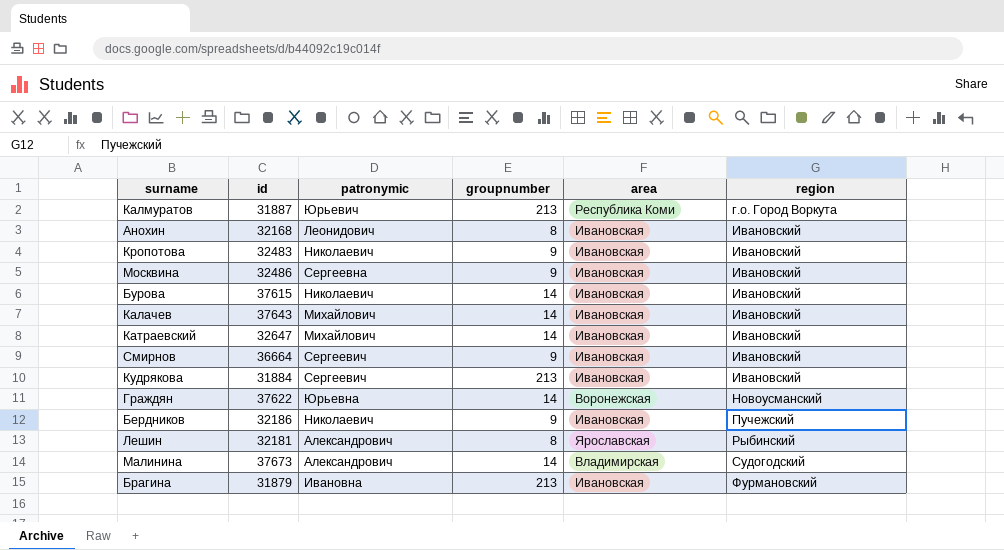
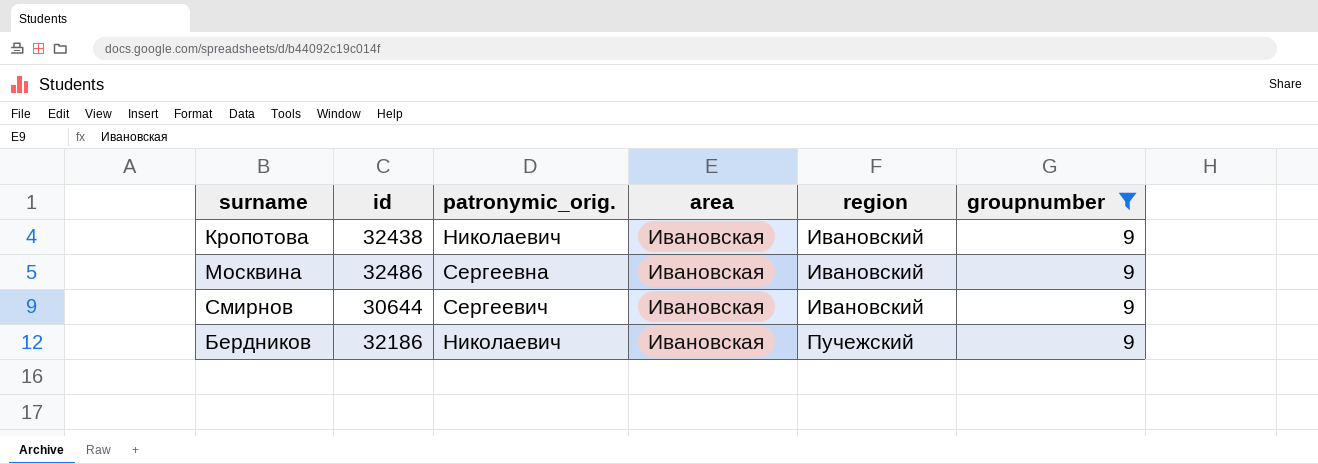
filter: none -> groupnumber = 9
column name: patronymic -> patronymic_orig.
column groupnumber | position: 4 -> 6
Кропотова | id: 32483 -> 32438
Смирнов | id: 36664 -> 30644

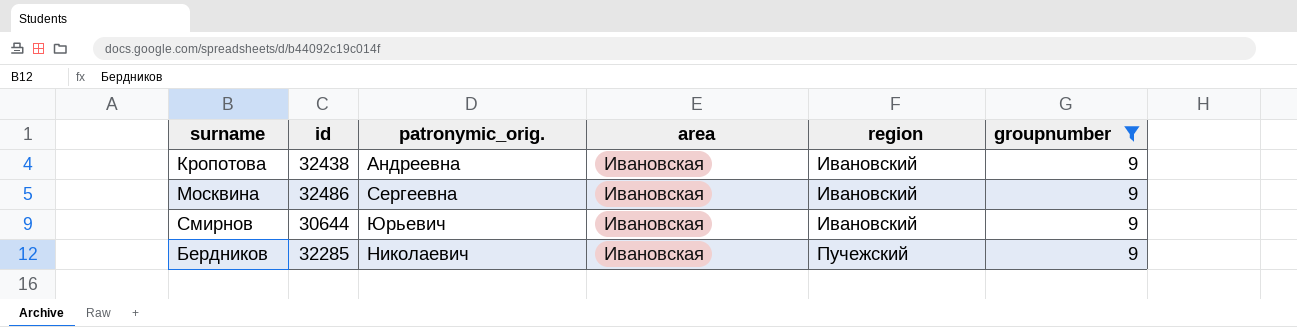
Кропотова | patronymic_orig.: Николаевич -> Андреевна
Смирнов | patronymic_orig.: Сергеевич -> Юрьевич
Бердников | id: 32186 -> 32285

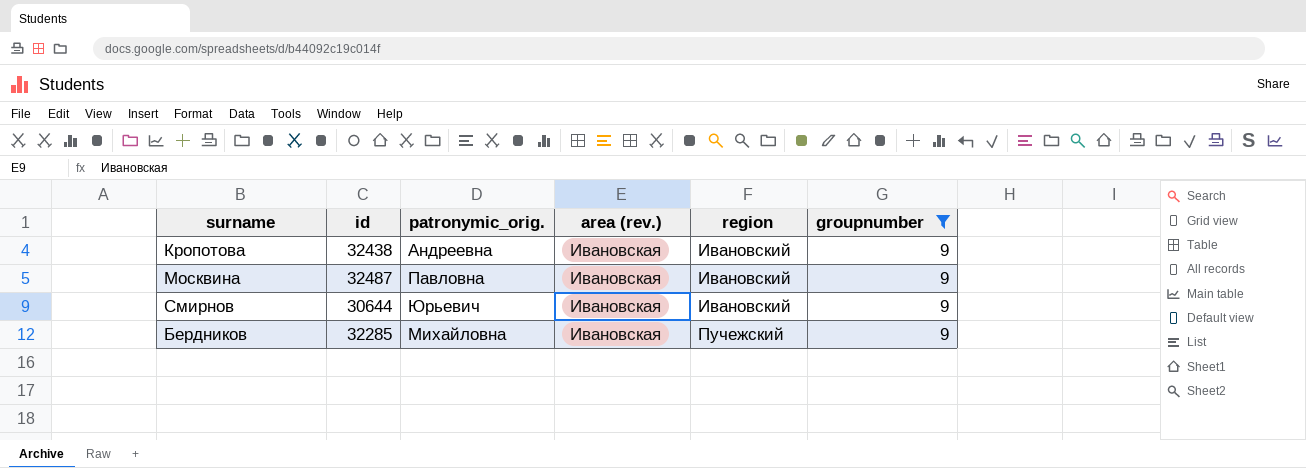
column name: area -> area (rev.)
Москвина | id: 32486 -> 32487
Москвина | patronymic_orig.: Сергеевна -> Павловна
Бердников | patronymic_orig.: Николаевич -> Михайловна

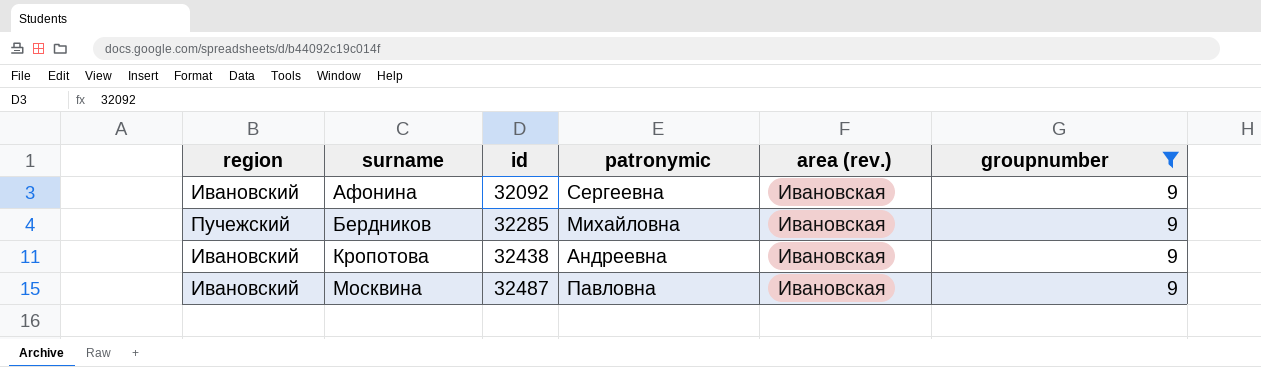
row order: region ascending -> surname ascending
column region | position: 5 -> 1
column name: patronymic_orig. -> patronymic
row Смирнов: 30644 | Юрьевич | Ивановская | Ивановский | 9 -> none
row Афонина: none -> Ивановский | 32092 | Сергеевна | Ивановская | 9

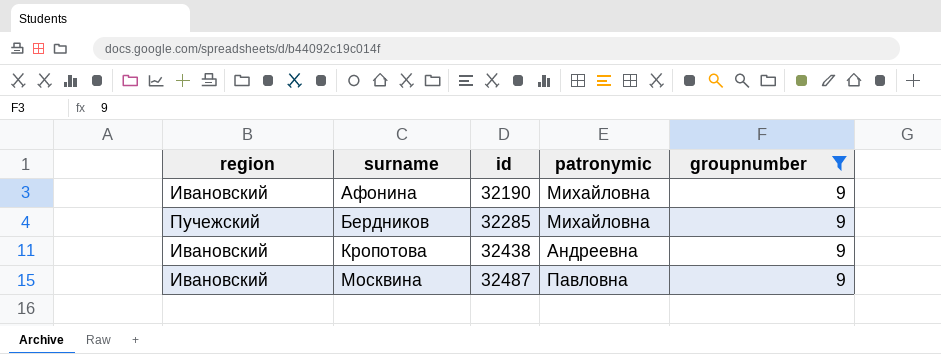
column area (rev.) | position: 5 -> none
Афонина | id: 32092 -> 32190
Афонина | patronymic: Сергеевна -> Михайловна

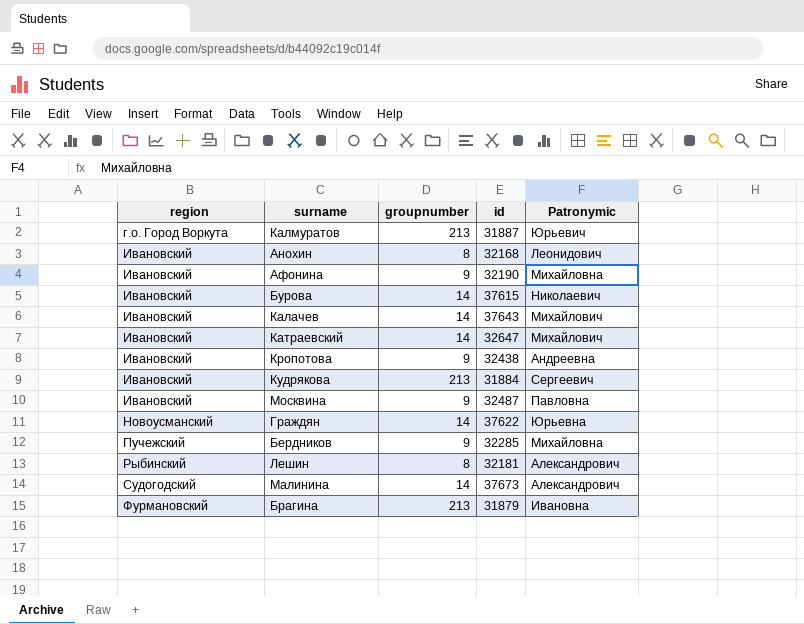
filter: groupnumber = 9 -> none
row order: surname ascending -> region ascending
column groupnumber | position: 5 -> 3
column name: patronymic -> Patronymic

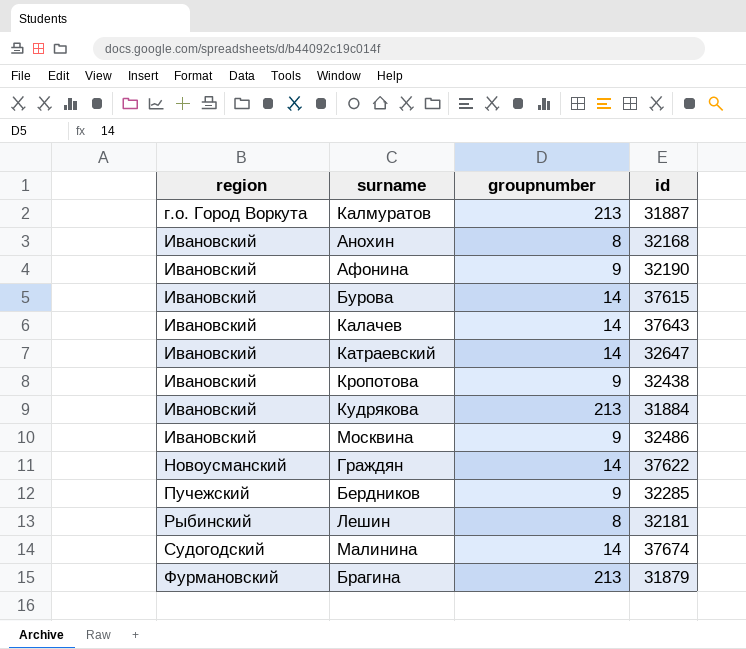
column Patronymic | position: 5 -> none
Москвина | id: 32487 -> 32486
Малинина | id: 37673 -> 37674

